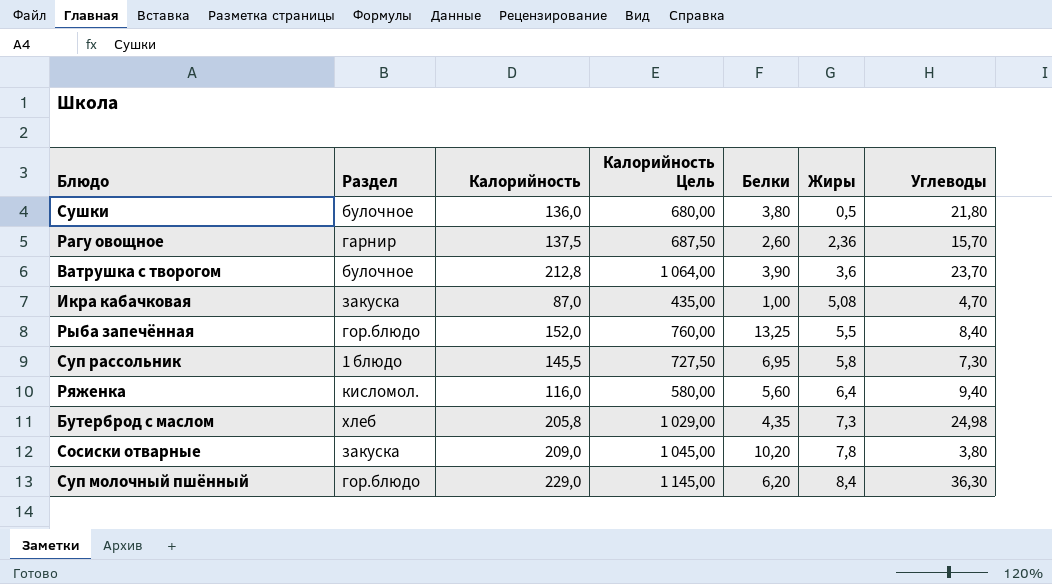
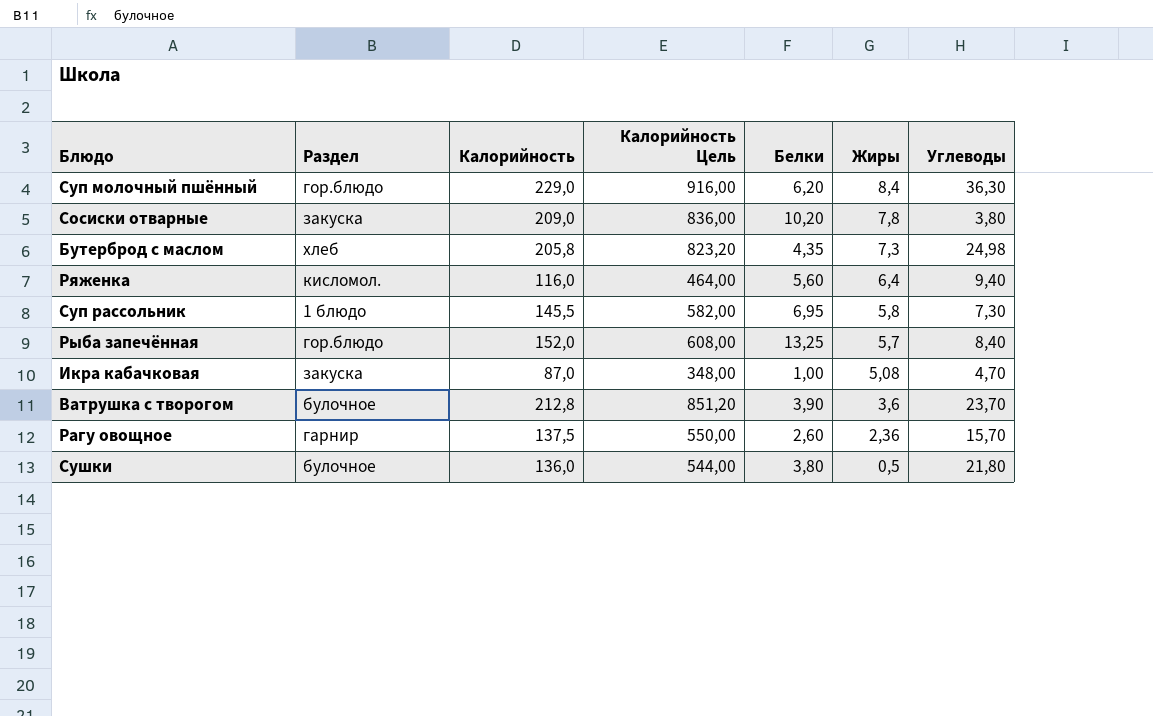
row order: Жиры ascending -> Жиры descending
column Калорийность Цель | formula: [Калорийность] * 5 -> [Калорийность] * 4
Рыба запечённая | Жиры: 5,5 -> 5,7

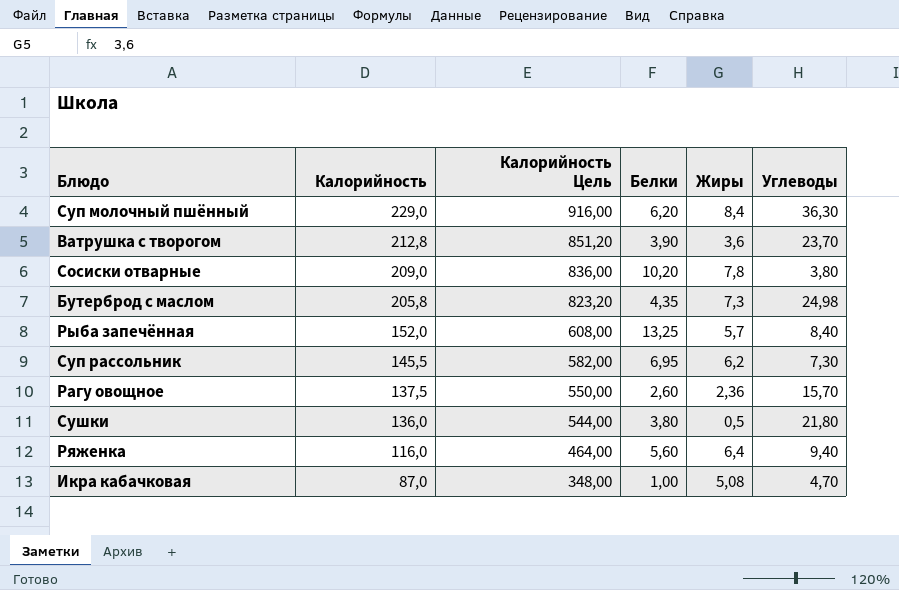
row order: Жиры descending -> Калорийность descending
column Раздел | position: 2 -> none
Суп рассольник | Жиры: 5,8 -> 6,2

